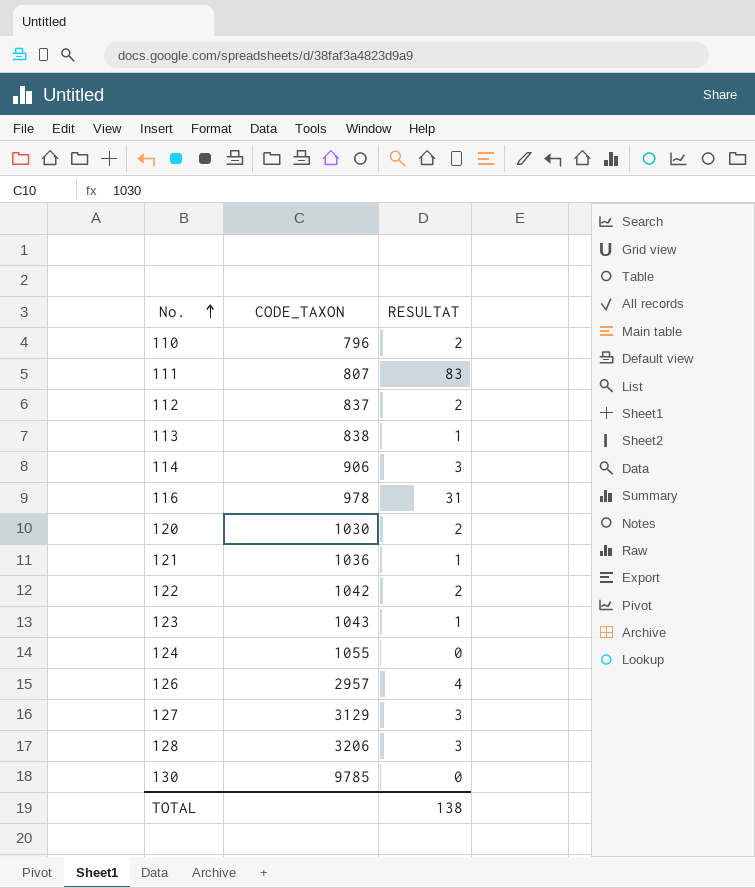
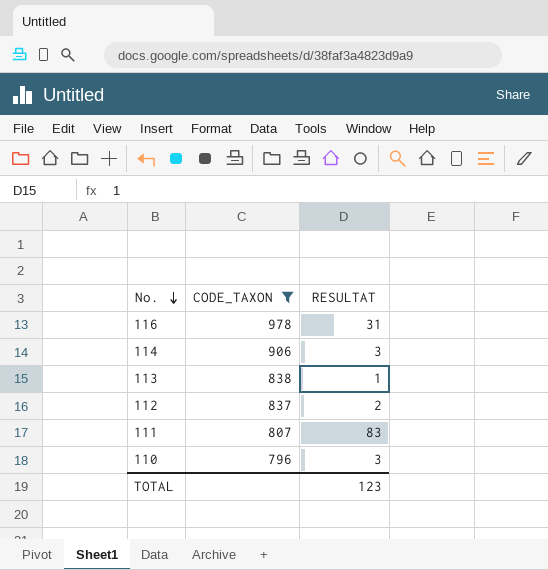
filter: none -> CODE_TAXON <= 978
row order: No. ascending -> No. descending
110 | RESULTAT: 2 -> 3
TOTAL | RESULTAT: 138 -> 123

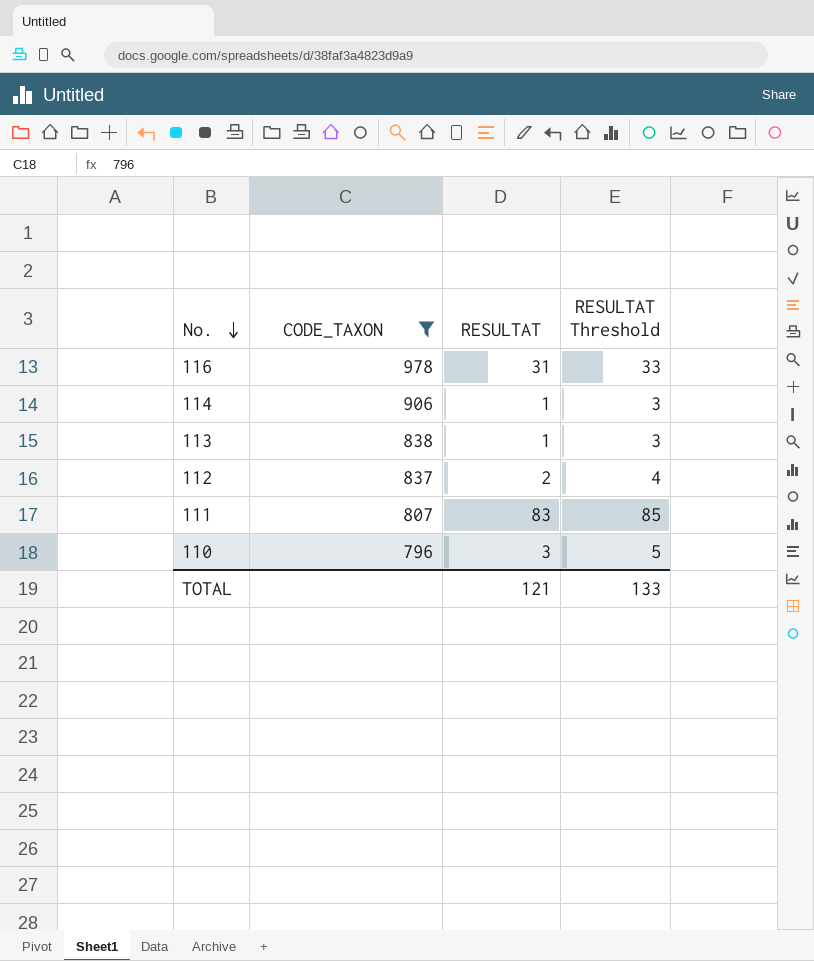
column RESULTAT Threshold | formula: none -> [RESULTAT] + 2
114 | RESULTAT: 3 -> 1
TOTAL | RESULTAT: 123 -> 121

